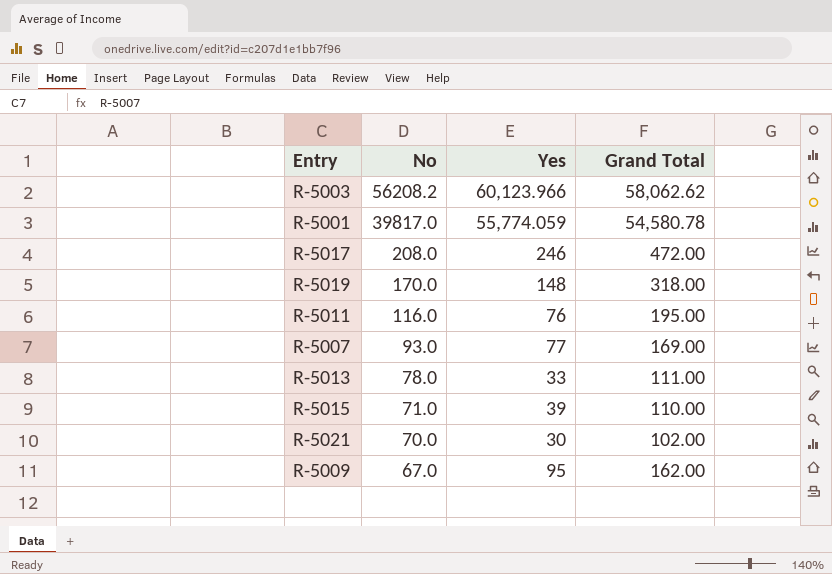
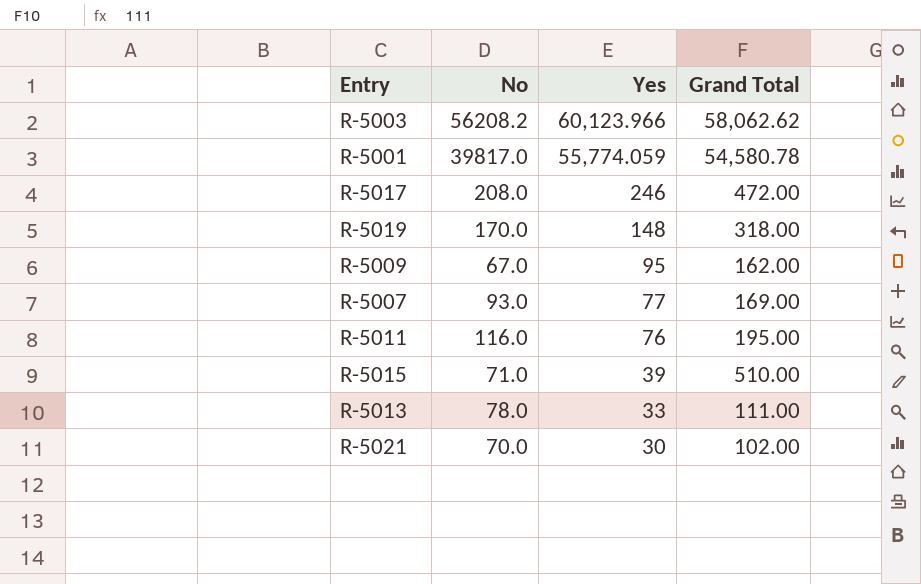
row order: No descending -> Yes descending
R-5015 | Grand Total: 110.00 -> 510.00

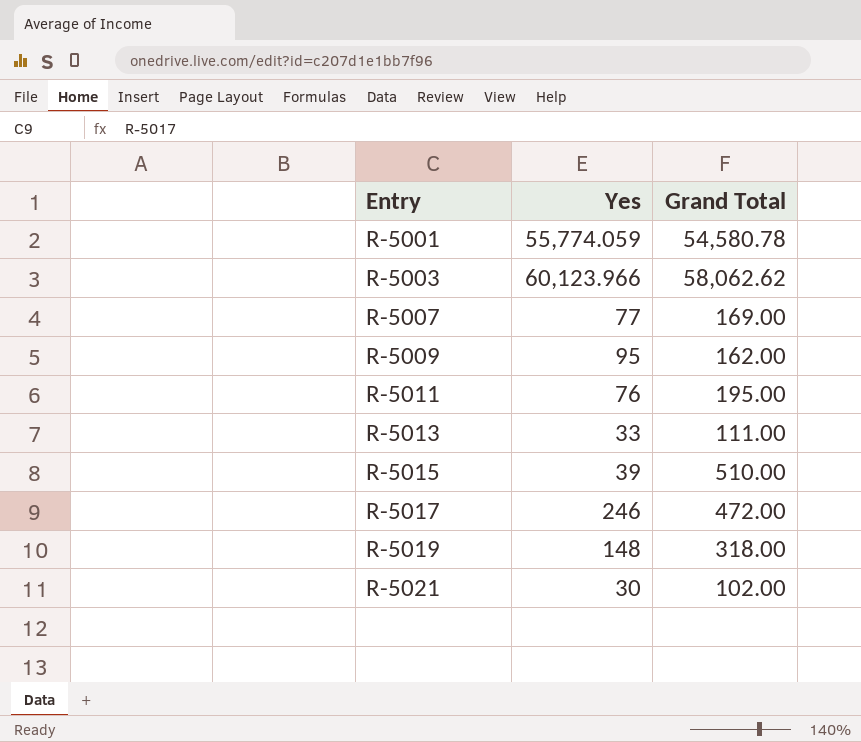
row order: Yes descending -> Entry ascending
column No | position: 2 -> none

